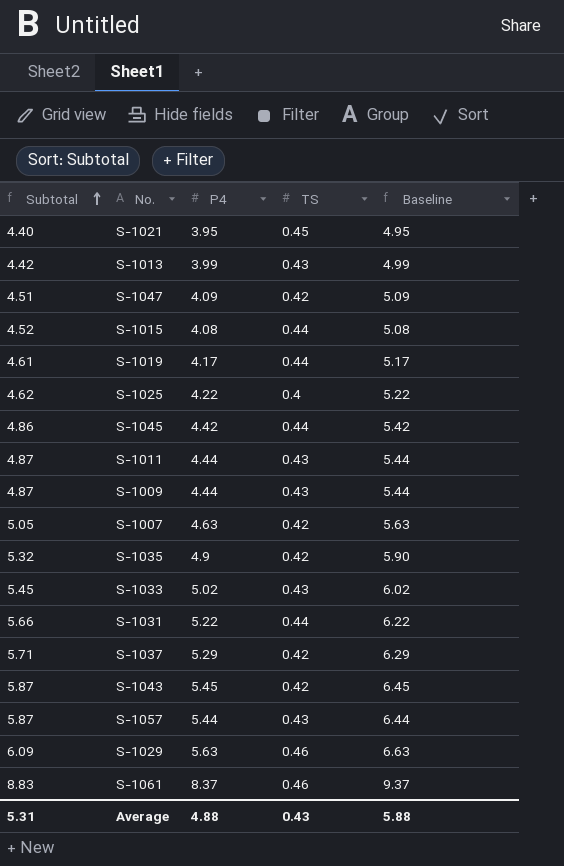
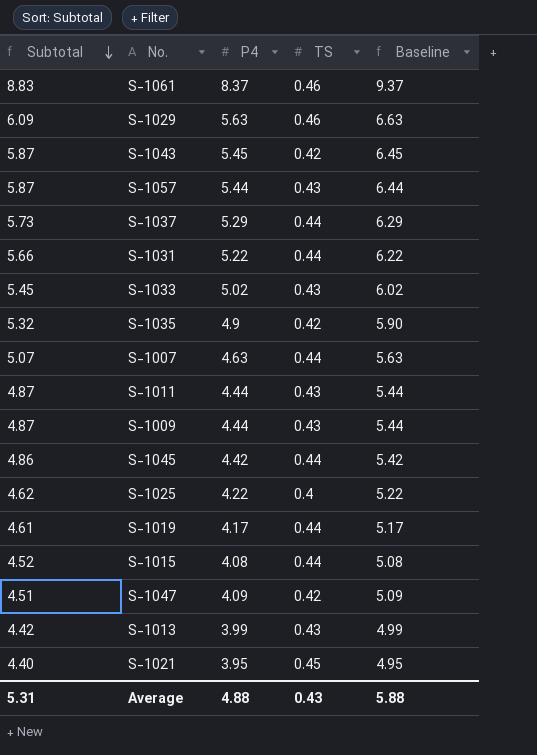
row order: Subtotal ascending -> Subtotal descending
S-1037 | Subtotal: 5.71 -> 5.73
S-1037 | TS: 0.42 -> 0.44
S-1007 | Subtotal: 5.05 -> 5.07
S-1007 | TS: 0.42 -> 0.44

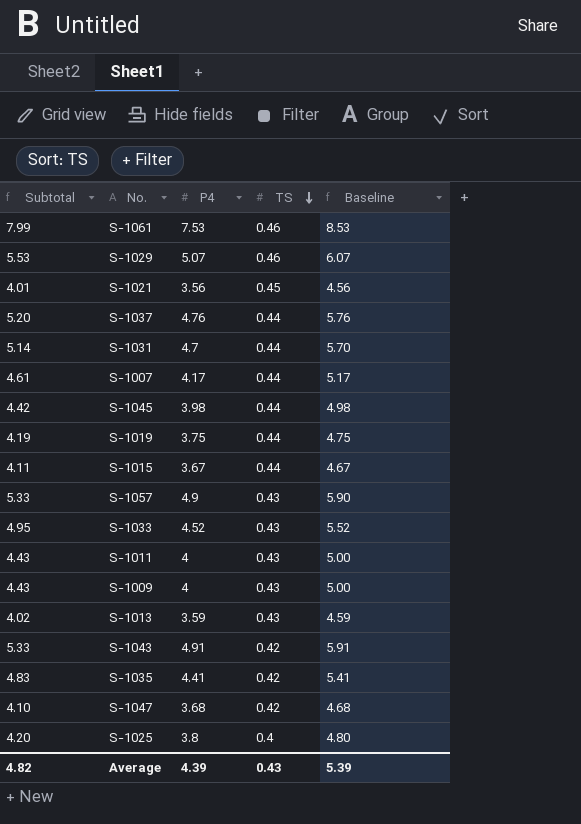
row order: Subtotal descending -> TS descending
S-1061 | Subtotal: 8.83 -> 7.99
S-1061 | P4: 8.37 -> 7.53
S-1061 | Baseline: 9.37 -> 8.53
S-1029 | Subtotal: 6.09 -> 5.53
S-1029 | P4: 5.63 -> 5.07
S-1029 | Baseline: 6.63 -> 6.07
S-1021 | Subtotal: 4.40 -> 4.01
S-1021 | P4: 3.95 -> 3.56
S-1021 | Baseline: 4.95 -> 4.56
S-1037 | Subtotal: 5.73 -> 5.20
S-1037 | P4: 5.29 -> 4.76
S-1037 | Baseline: 6.29 -> 5.76
S-1031 | Subtotal: 5.66 -> 5.14
S-1031 | P4: 5.22 -> 4.7
S-1031 | Baseline: 6.22 -> 5.70
S-1007 | Subtotal: 5.07 -> 4.61
S-1007 | P4: 4.63 -> 4.17
S-1007 | Baseline: 5.63 -> 5.17
S-1045 | Subtotal: 4.86 -> 4.42
S-1045 | P4: 4.42 -> 3.98
S-1045 | Baseline: 5.42 -> 4.98
S-1019 | Subtotal: 4.61 -> 4.19
S-1019 | P4: 4.17 -> 3.75
S-1019 | Baseline: 5.17 -> 4.75
S-1015 | Subtotal: 4.52 -> 4.11
S-1015 | P4: 4.08 -> 3.67
S-1015 | Baseline: 5.08 -> 4.67
S-1057 | Subtotal: 5.87 -> 5.33
S-1057 | P4: 5.44 -> 4.9
S-1057 | Baseline: 6.44 -> 5.90
S-1033 | Subtotal: 5.45 -> 4.95
S-1033 | P4: 5.02 -> 4.52
S-1033 | Baseline: 6.02 -> 5.52
S-1011 | Subtotal: 4.87 -> 4.43
S-1011 | P4: 4.44 -> 4
S-1011 | Baseline: 5.44 -> 5.00
S-1009 | Subtotal: 4.87 -> 4.43
S-1009 | P4: 4.44 -> 4
S-1009 | Baseline: 5.44 -> 5.00
S-1013 | Subtotal: 4.42 -> 4.02
S-1013 | P4: 3.99 -> 3.59
S-1013 | Baseline: 4.99 -> 4.59
S-1043 | Subtotal: 5.87 -> 5.33
S-1043 | P4: 5.45 -> 4.91
S-1043 | Baseline: 6.45 -> 5.91
S-1035 | Subtotal: 5.32 -> 4.83
S-1035 | P4: 4.9 -> 4.41
S-1035 | Baseline: 5.90 -> 5.41
S-1047 | Subtotal: 4.51 -> 4.10
S-1047 | P4: 4.09 -> 3.68
S-1047 | Baseline: 5.09 -> 4.68
S-1025 | Subtotal: 4.62 -> 4.20
S-1025 | P4: 4.22 -> 3.8
S-1025 | Baseline: 5.22 -> 4.80
Average | Subtotal: 5.31 -> 4.82
Average | P4: 4.88 -> 4.39
Average | Baseline: 5.88 -> 5.39

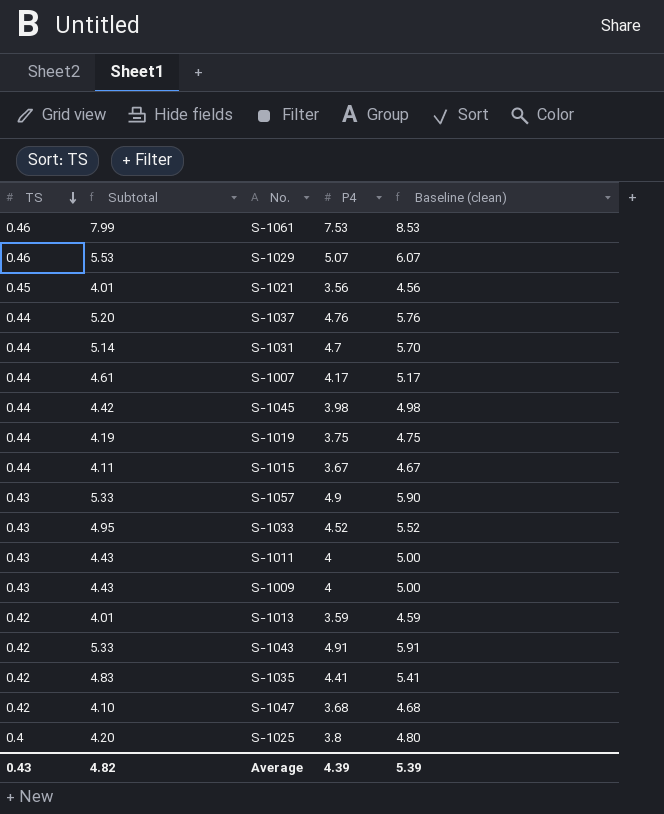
column TS | position: 4 -> 1
column name: Baseline -> Baseline (clean)
S-1013 | TS: 0.43 -> 0.42
S-1013 | Subtotal: 4.02 -> 4.01

